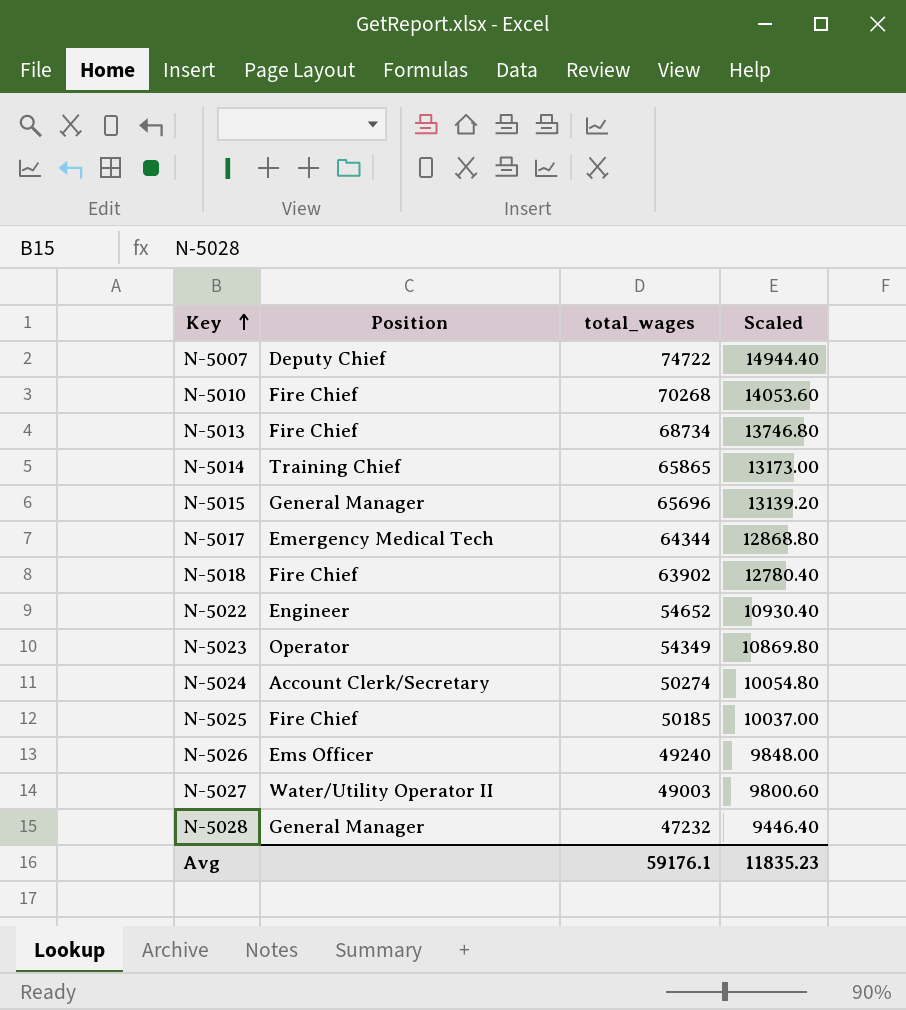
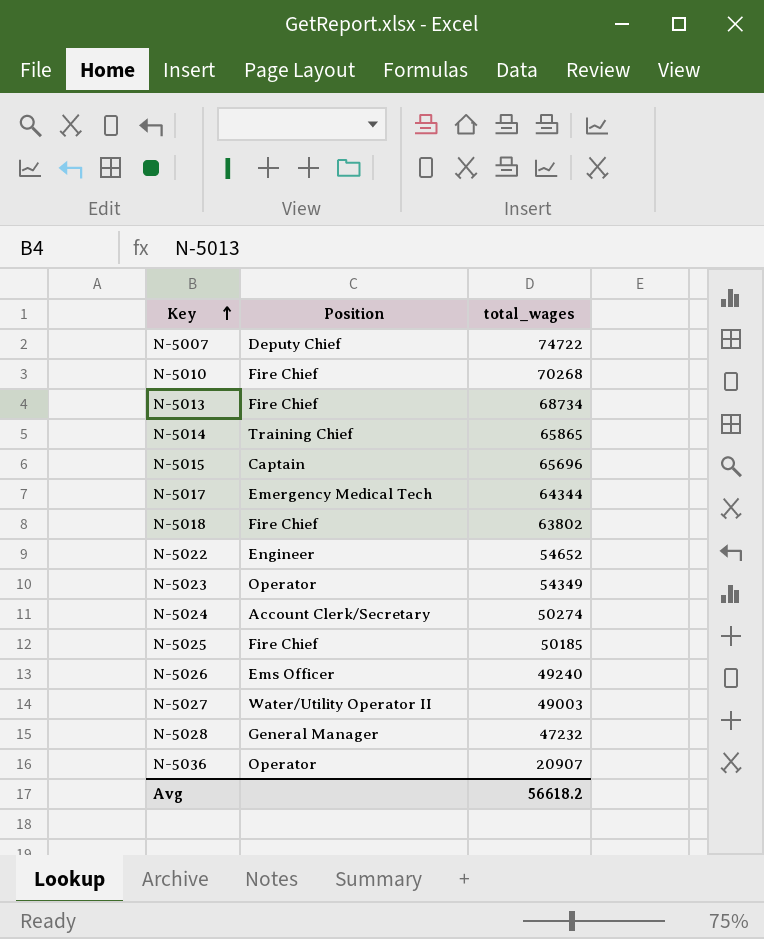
column Scaled | formula: [total_wages] * 0.2 -> none
N-5015 | Position: General Manager -> Captain
N-5018 | total_wages: 63902 -> 63802
row N-5036: none -> Operator | 20907
Avg | total_wages: 59176.1 -> 56618.2

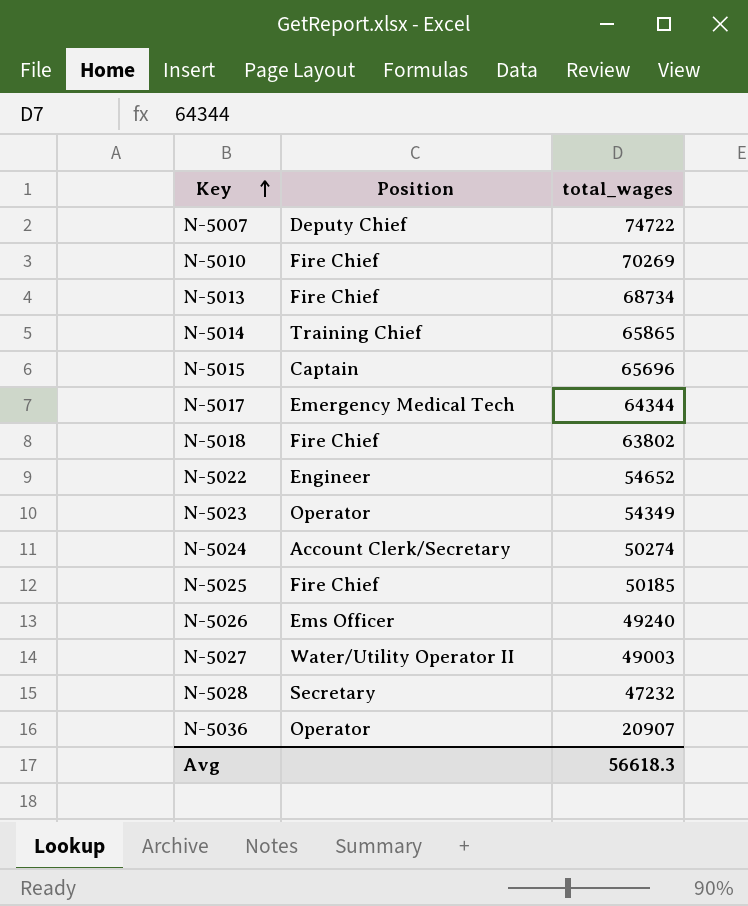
N-5010 | total_wages: 70268 -> 70269
N-5028 | Position: General Manager -> Secretary
Avg | total_wages: 56618.2 -> 56618.3

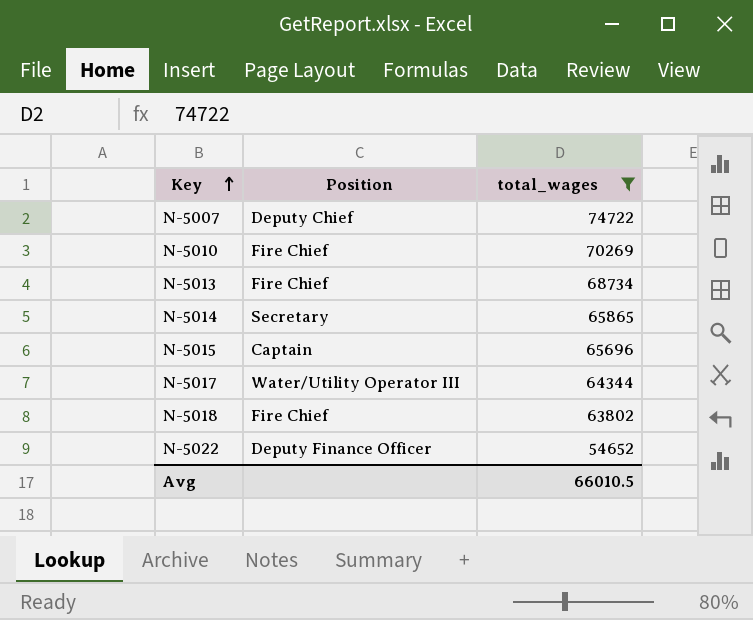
filter: none -> total_wages >= 54652
N-5014 | Position: Training Chief -> Secretary
N-5017 | Position: Emergency Medical Tech -> Water/Utility Operator III
N-5022 | Position: Engineer -> Deputy Finance Officer
Avg | total_wages: 56618.3 -> 66010.5

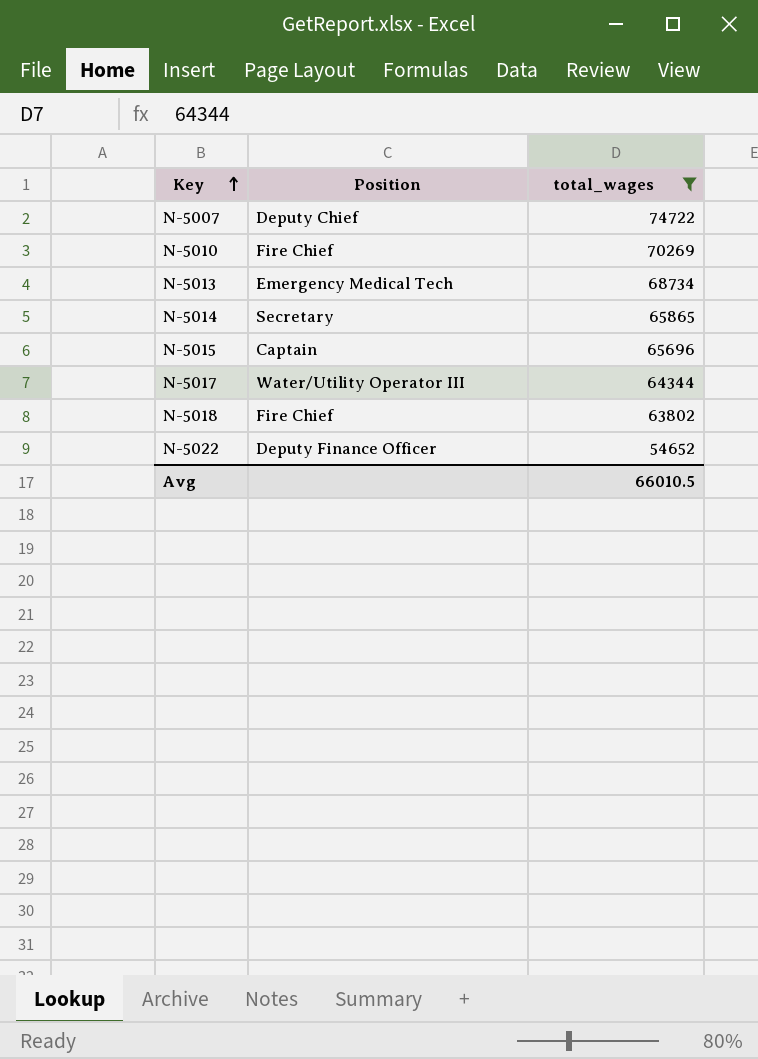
N-5013 | Position: Fire Chief -> Emergency Medical Tech

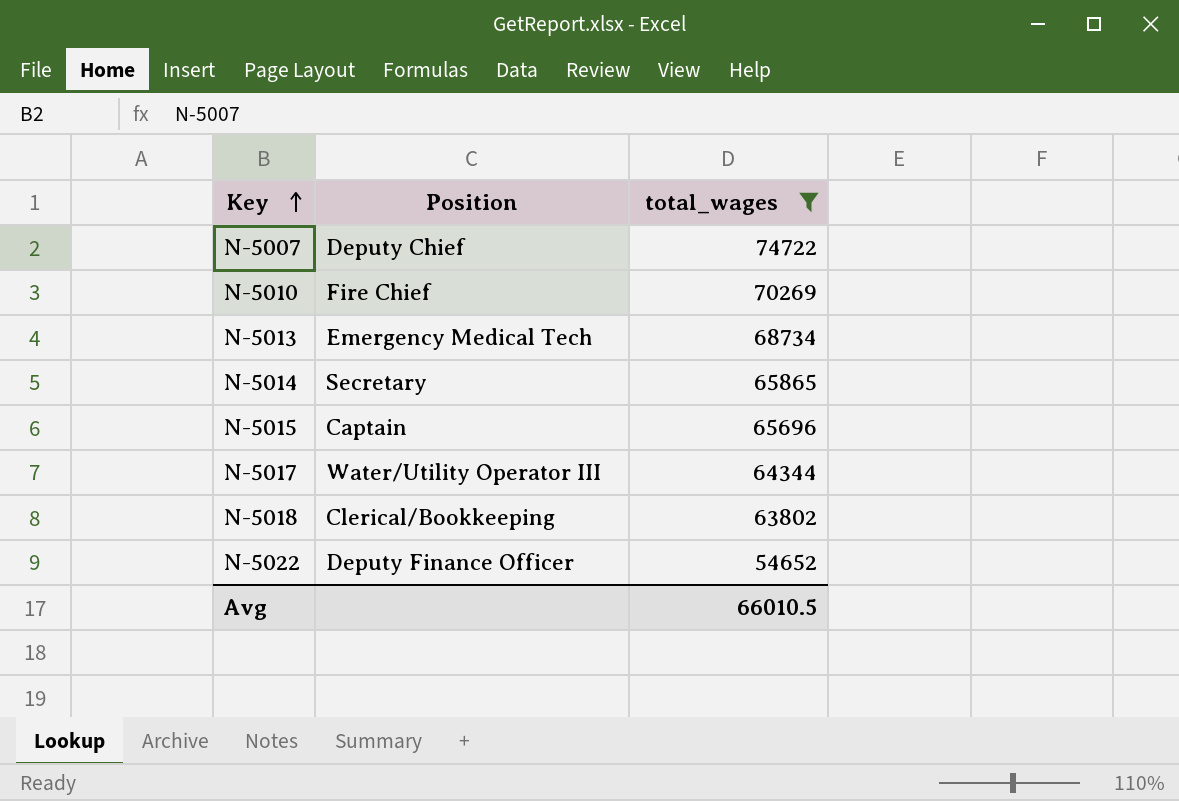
N-5018 | Position: Fire Chief -> Clerical/Bookkeeping

